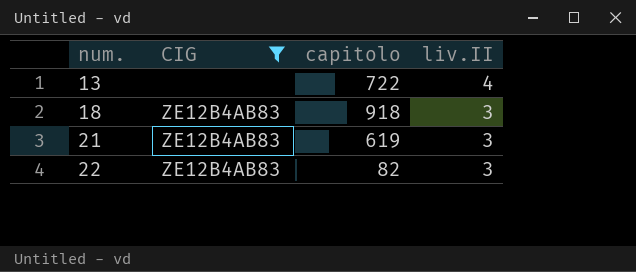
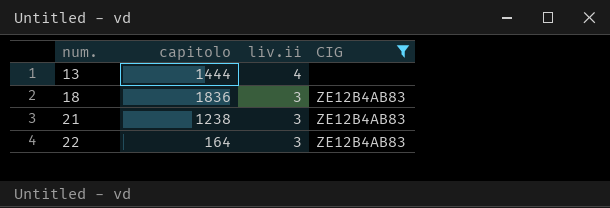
column name: liv.II -> liv.ii
column CIG | position: 2 -> 4
13 | capitolo: 722 -> 1444
18 | capitolo: 918 -> 1836
21 | capitolo: 619 -> 1238
22 | capitolo: 82 -> 164

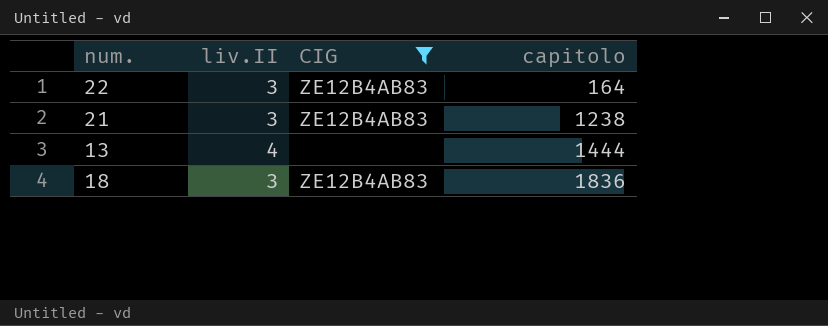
row order: num. ascending -> capitolo ascending
column name: liv.ii -> liv.II
column capitolo | position: 2 -> 4

